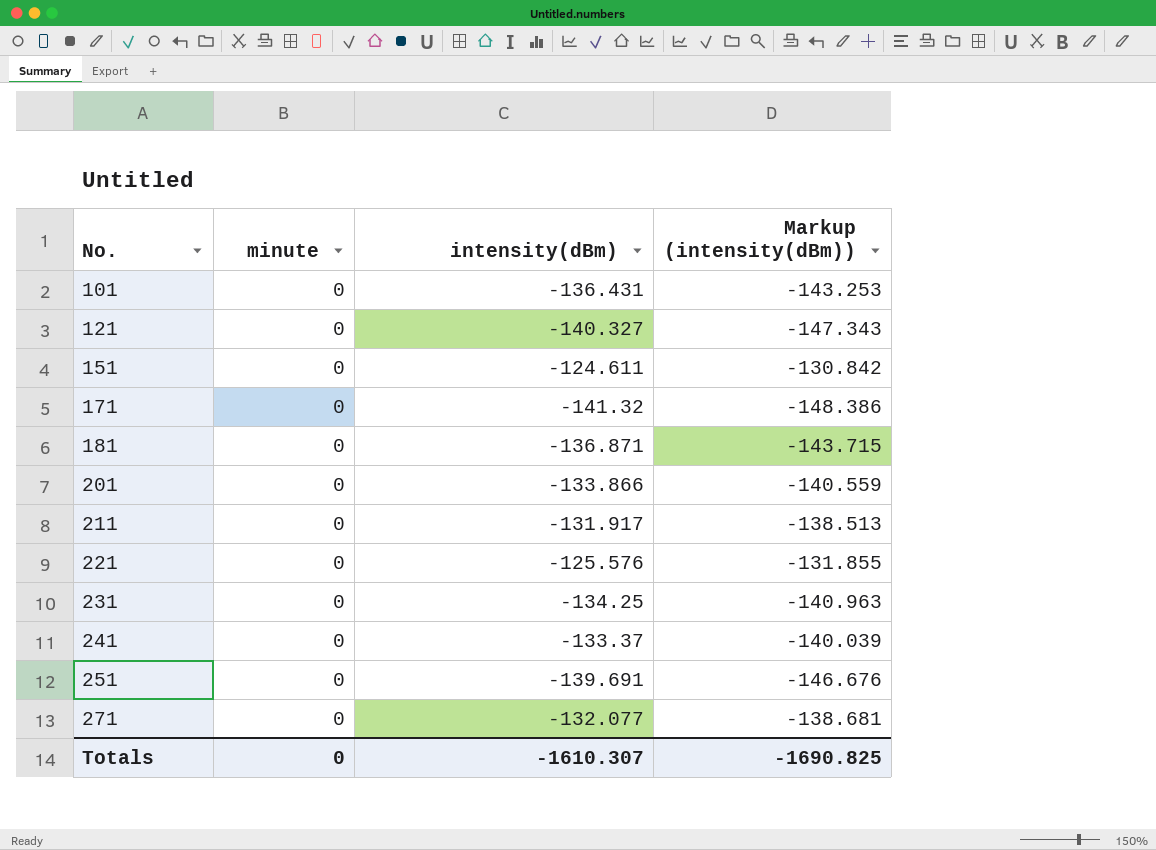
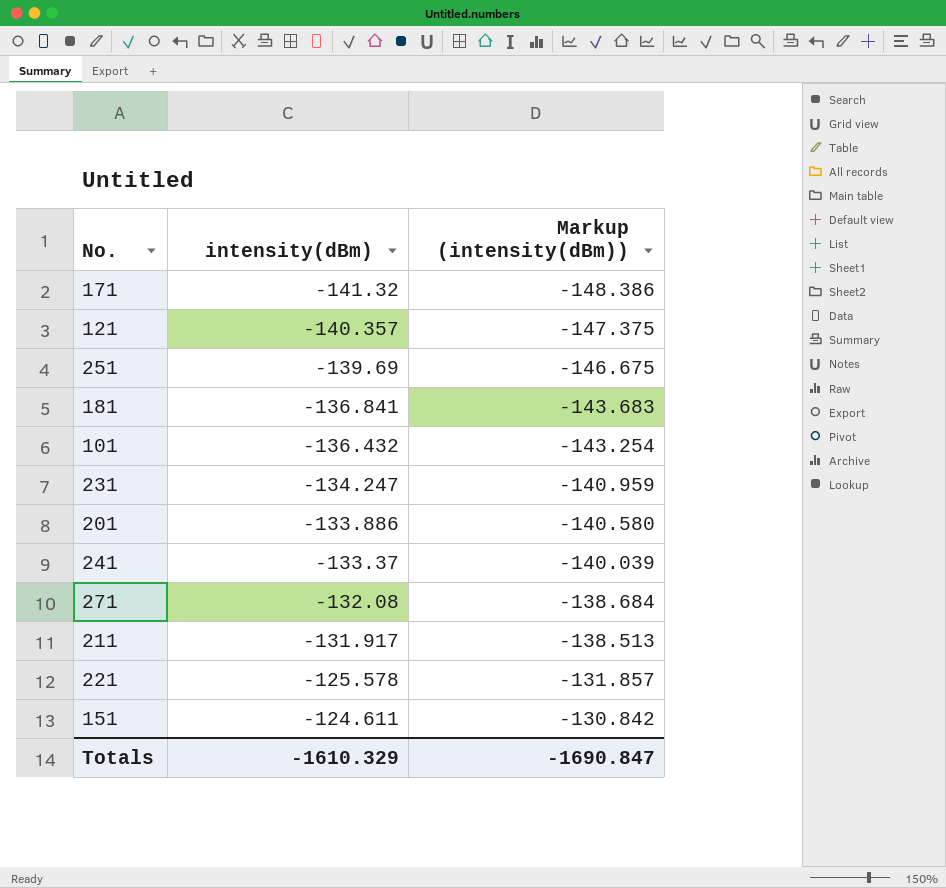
row order: No. ascending -> intensity(dBm) ascending
column minute | position: 2 -> none
121 | intensity(dBm): -140.327 -> -140.357
121 | Markup (intensity(dBm)): -147.343 -> -147.375
251 | intensity(dBm): -139.691 -> -139.69
251 | Markup (intensity(dBm)): -146.676 -> -146.675
181 | intensity(dBm): -136.871 -> -136.841
181 | Markup (intensity(dBm)): -143.715 -> -143.683
101 | intensity(dBm): -136.431 -> -136.432
101 | Markup (intensity(dBm)): -143.253 -> -143.254
231 | intensity(dBm): -134.25 -> -134.247
231 | Markup (intensity(dBm)): -140.963 -> -140.959
201 | intensity(dBm): -133.866 -> -133.886
201 | Markup (intensity(dBm)): -140.559 -> -140.580
271 | intensity(dBm): -132.077 -> -132.08
271 | Markup (intensity(dBm)): -138.681 -> -138.684
221 | intensity(dBm): -125.576 -> -125.578
221 | Markup (intensity(dBm)): -131.855 -> -131.857
Totals | intensity(dBm): -1610.307 -> -1610.329
Totals | Markup (intensity(dBm)): -1690.825 -> -1690.847

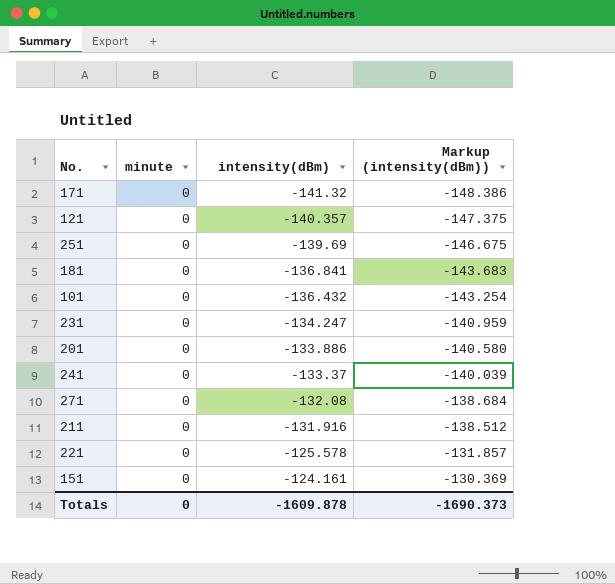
column minute | position: none -> 2
211 | intensity(dBm): -131.917 -> -131.916
211 | Markup (intensity(dBm)): -138.513 -> -138.512
151 | intensity(dBm): -124.611 -> -124.161
151 | Markup (intensity(dBm)): -130.842 -> -130.369
Totals | intensity(dBm): -1610.329 -> -1609.878
Totals | Markup (intensity(dBm)): -1690.847 -> -1690.373

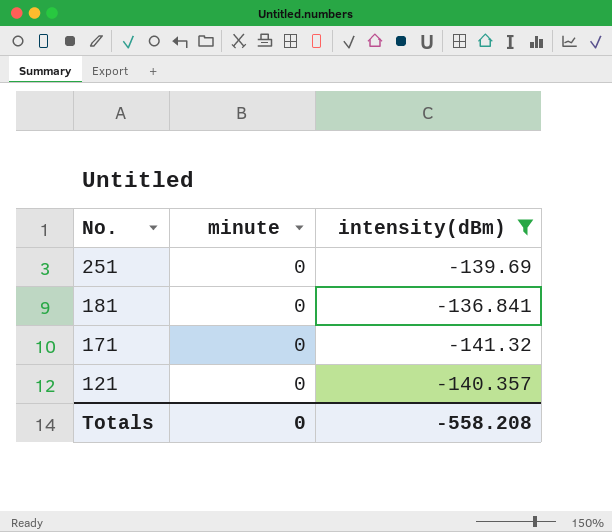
filter: none -> intensity(dBm) <= -136.841
row order: intensity(dBm) ascending -> No. descending
column Markup (intensity(dBm)) | formula: [intensity(dBm)] * 1.05 -> none
Totals | intensity(dBm): -1609.878 -> -558.208

